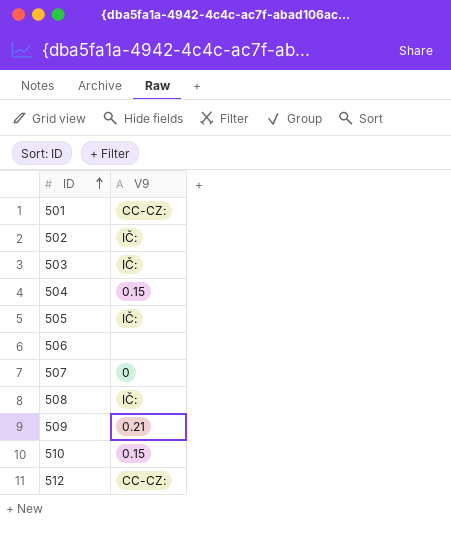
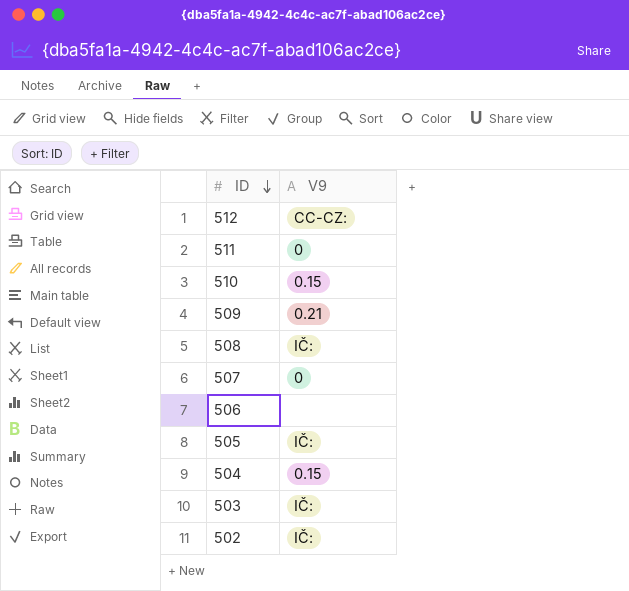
row order: ID ascending -> ID descending
row 501: CC-CZ: -> none
row 511: none -> 0

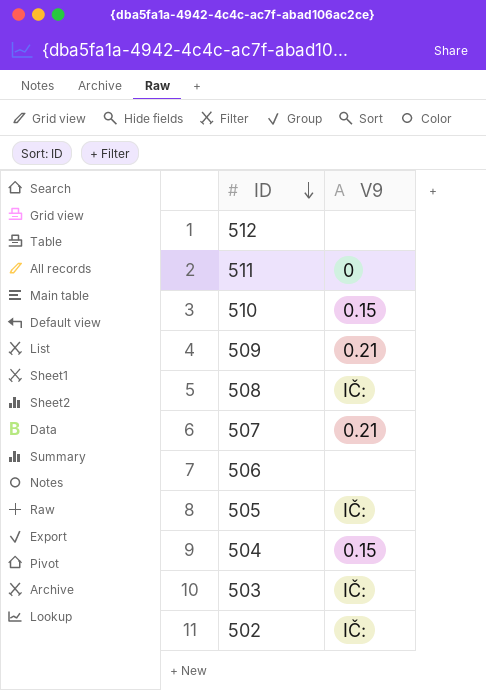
512 | V9: CC-CZ: -> none
507 | V9: 0 -> 0.21

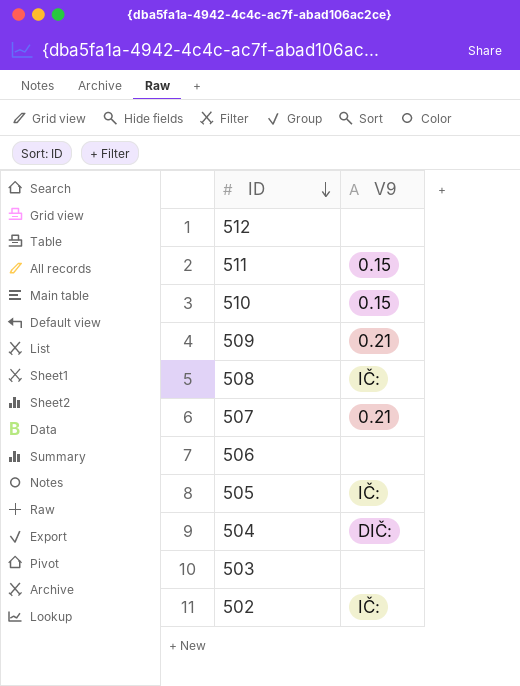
511 | V9: 0 -> 0.15
504 | V9: 0.15 -> DIČ:
503 | V9: IČ: -> none

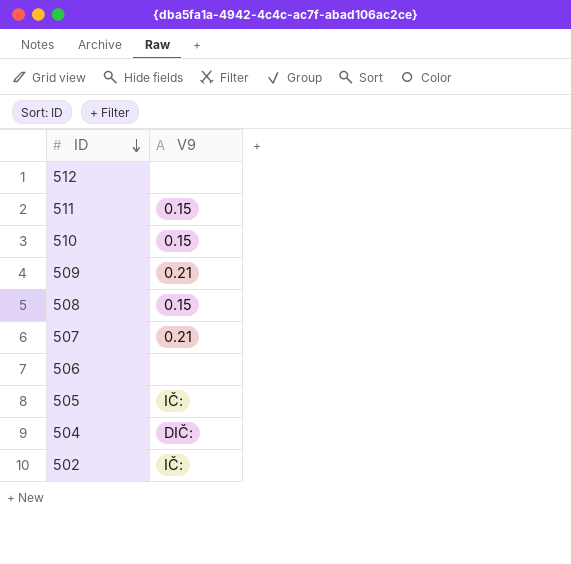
row 503: none -> none
508 | V9: IČ: -> 0.15

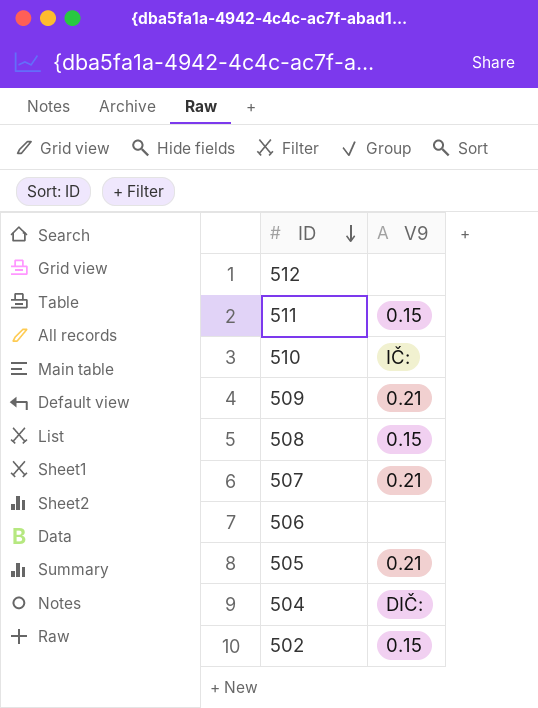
510 | V9: 0.15 -> IČ:
505 | V9: IČ: -> 0.21
502 | V9: IČ: -> 0.15

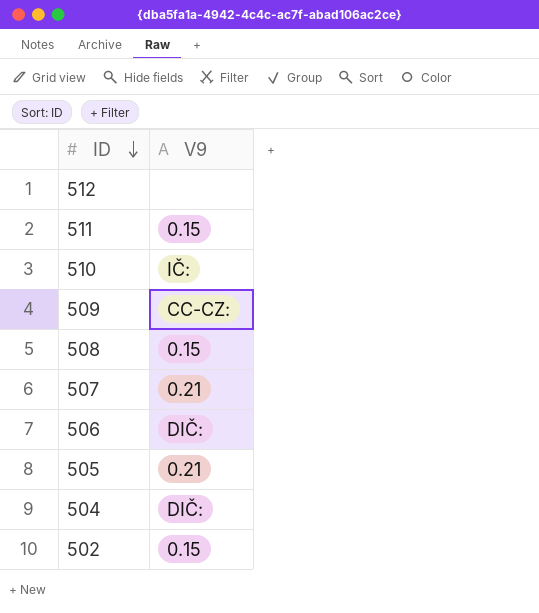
509 | V9: 0.21 -> CC-CZ:
506 | V9: none -> DIČ:

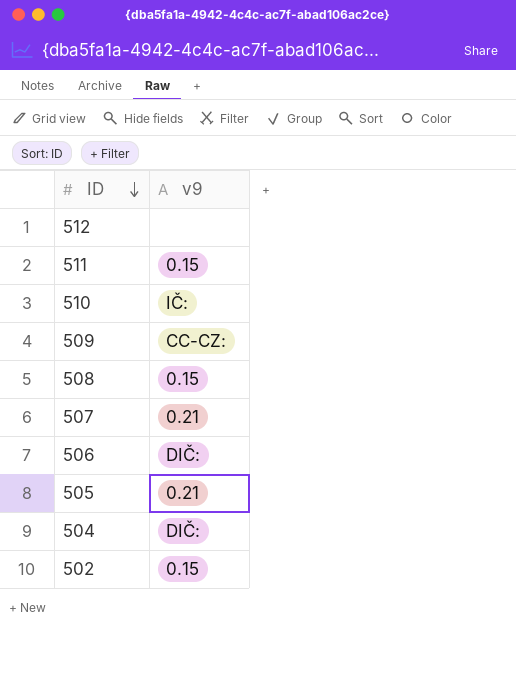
column name: V9 -> v9

